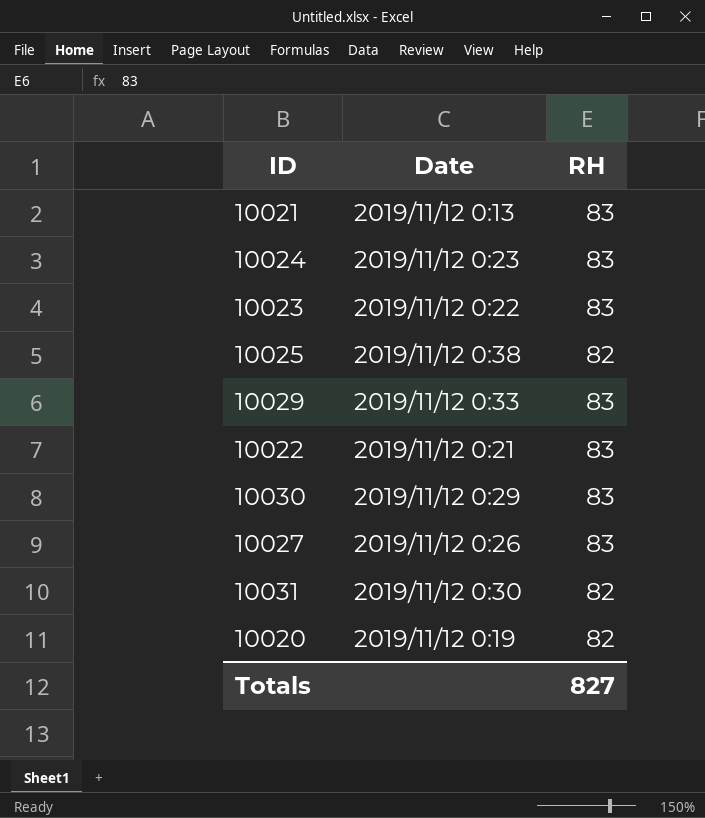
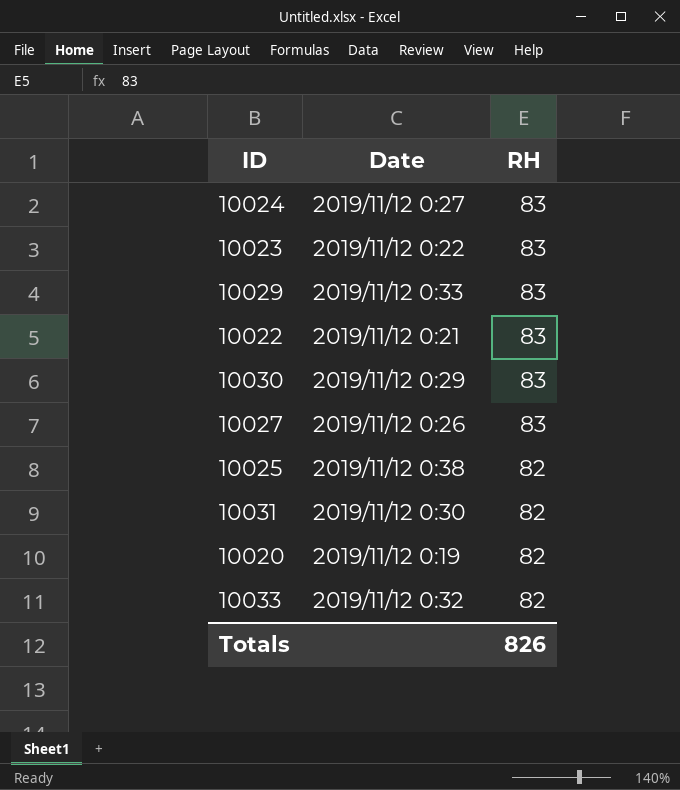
row order: none -> RH descending
row 10021: 2019/11/12 0:13 | 83 -> none
10024 | Date: 2019/11/12 0:23 -> 2019/11/12 0:27
row 10033: none -> 2019/11/12 0:32 | 82
Totals | RH: 827 -> 826

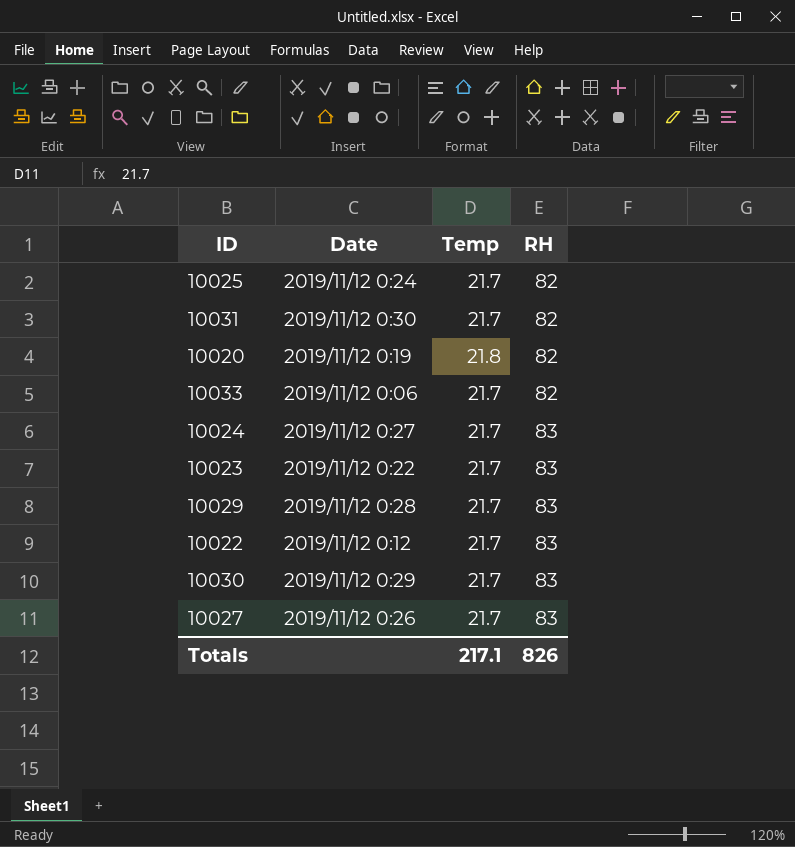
row order: RH descending -> RH ascending
column Temp | position: none -> 3
10025 | Date: 2019/11/12 0:38 -> 2019/11/12 0:24
10033 | Date: 2019/11/12 0:32 -> 2019/11/12 0:06
10029 | Date: 2019/11/12 0:33 -> 2019/11/12 0:28
10022 | Date: 2019/11/12 0:21 -> 2019/11/12 0:12

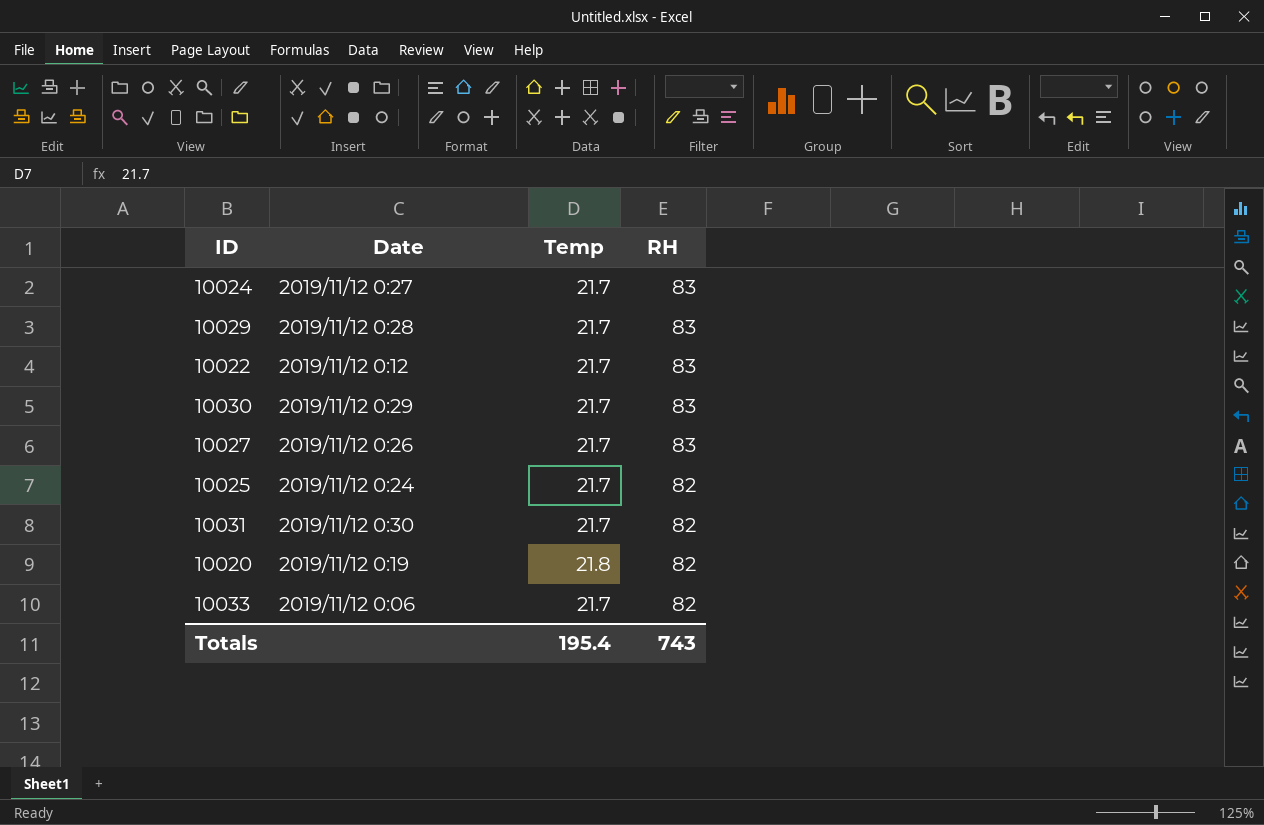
row order: RH ascending -> RH descending
row 10023: 2019/11/12 0:22 | 21.7 | 83 -> none
Totals | Temp: 217.1 -> 195.4
Totals | RH: 826 -> 743

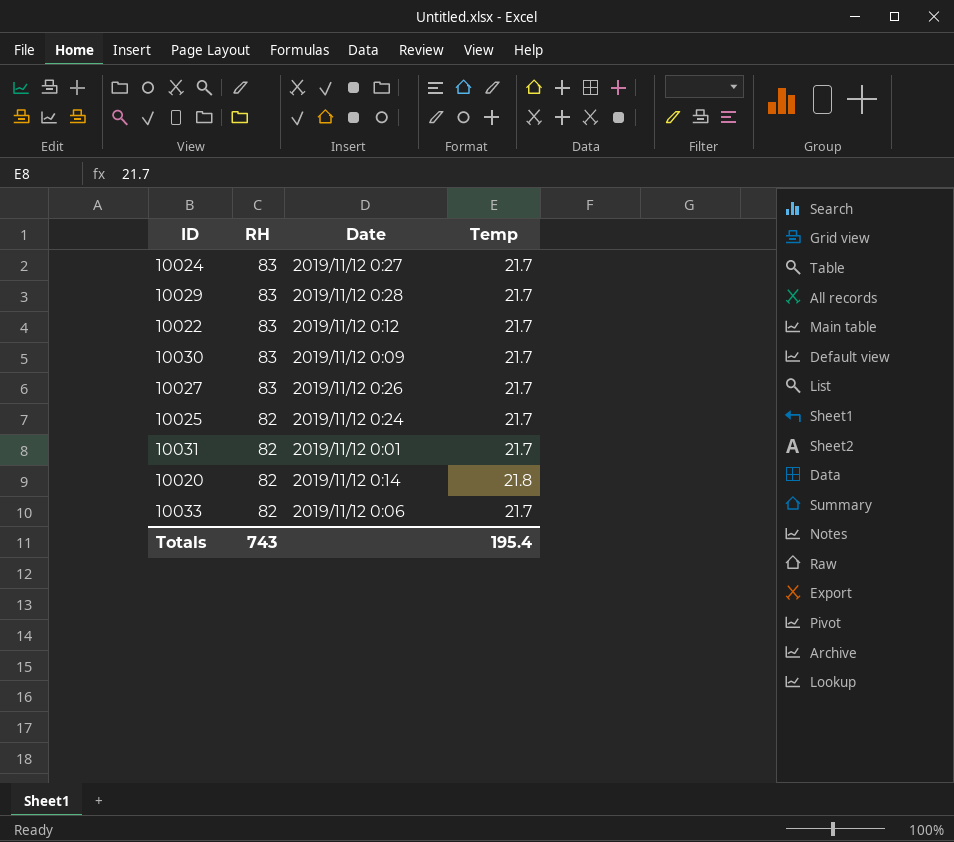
column RH | position: 4 -> 2
10030 | Date: 2019/11/12 0:29 -> 2019/11/12 0:09
10031 | Date: 2019/11/12 0:30 -> 2019/11/12 0:01
10020 | Date: 2019/11/12 0:19 -> 2019/11/12 0:14

